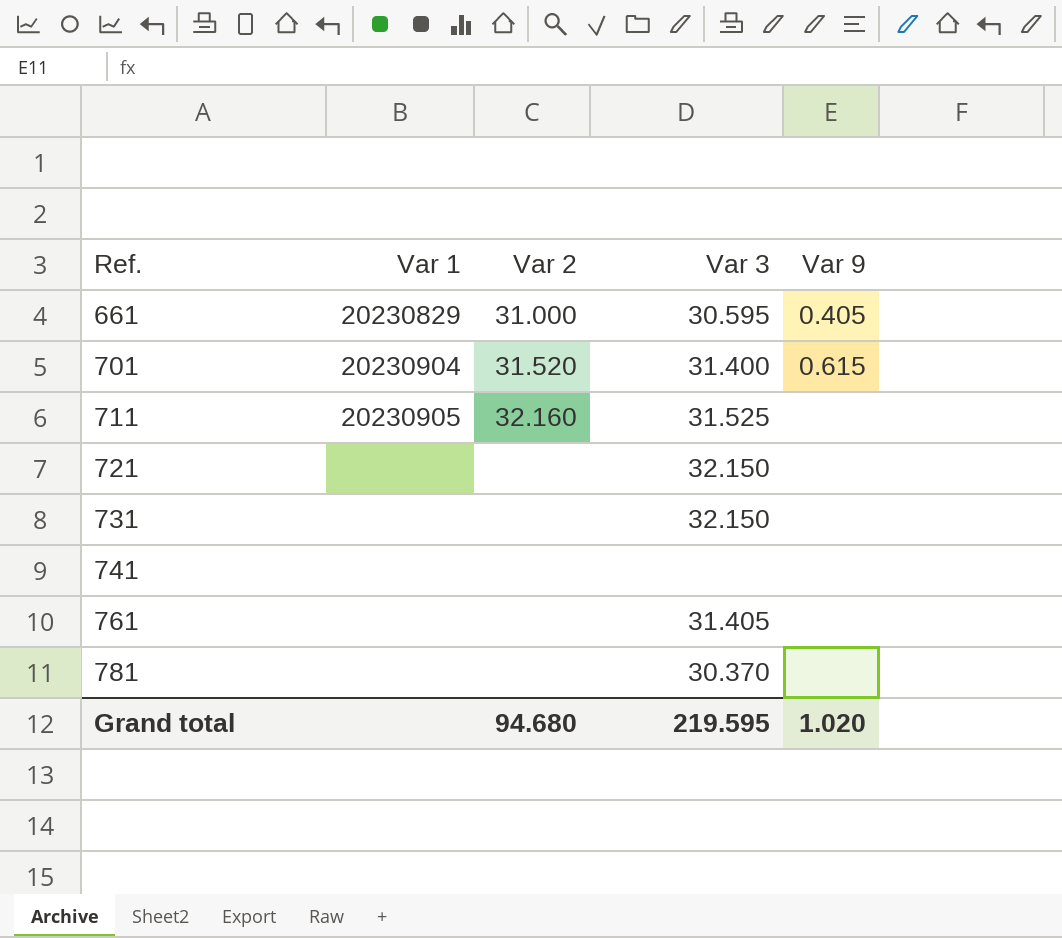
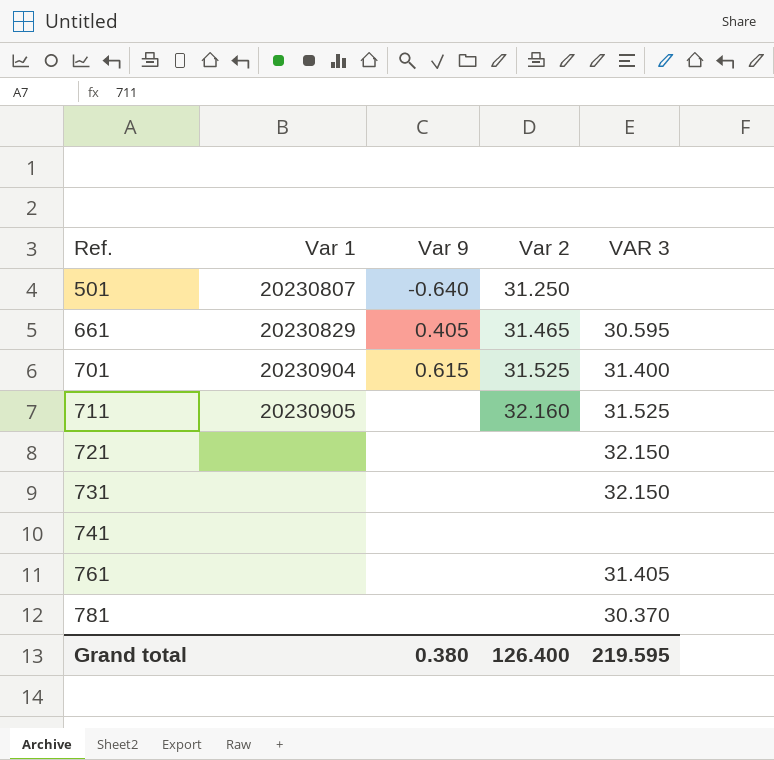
column Var 9 | position: 5 -> 3
column name: Var 3 -> VAR 3
row 501: none -> 20230807 | -0.640 | 31.250 | none
661 | Var 2: 31.000 -> 31.465
701 | Var 2: 31.520 -> 31.525
Grand total | Var 9: 1.020 -> 0.380
Grand total | Var 2: 94.680 -> 126.400

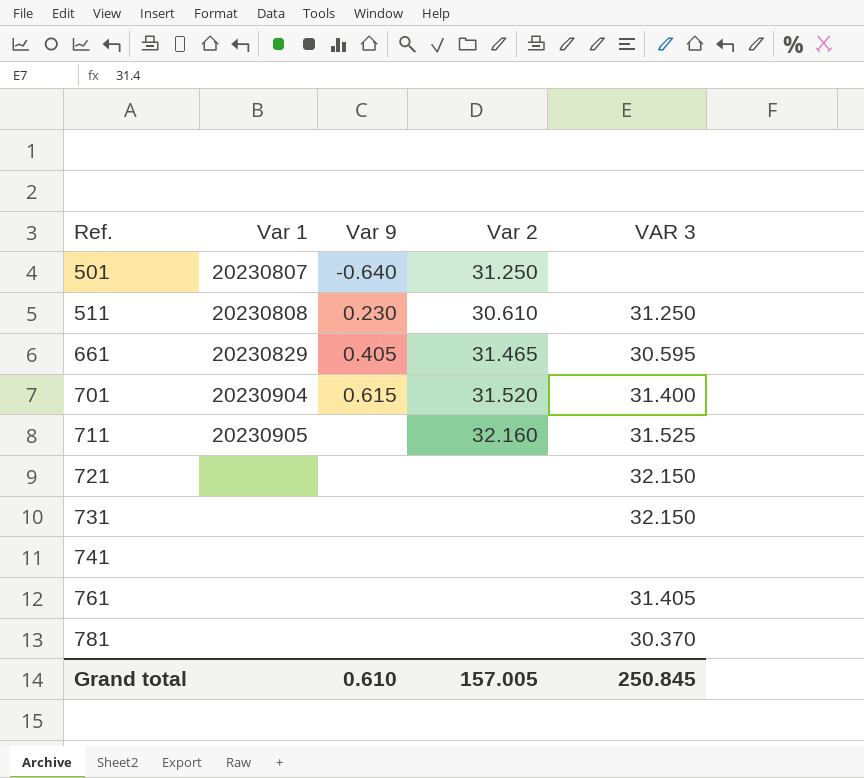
row 511: none -> 20230808 | 0.230 | 30.610 | 31.250
701 | Var 2: 31.525 -> 31.520
Grand total | Var 9: 0.380 -> 0.610
Grand total | Var 2: 126.400 -> 157.005
Grand total | VAR 3: 219.595 -> 250.845

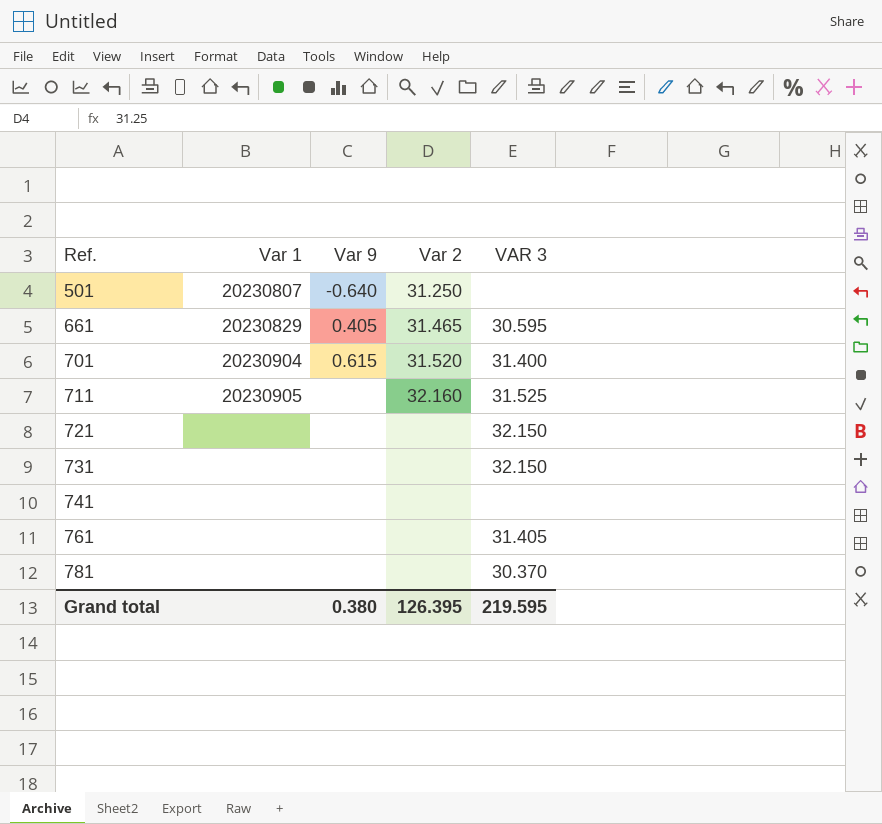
row 511: 20230808 | 0.230 | 30.610 | 31.250 -> none
Grand total | Var 9: 0.610 -> 0.380
Grand total | Var 2: 157.005 -> 126.395
Grand total | VAR 3: 250.845 -> 219.595

